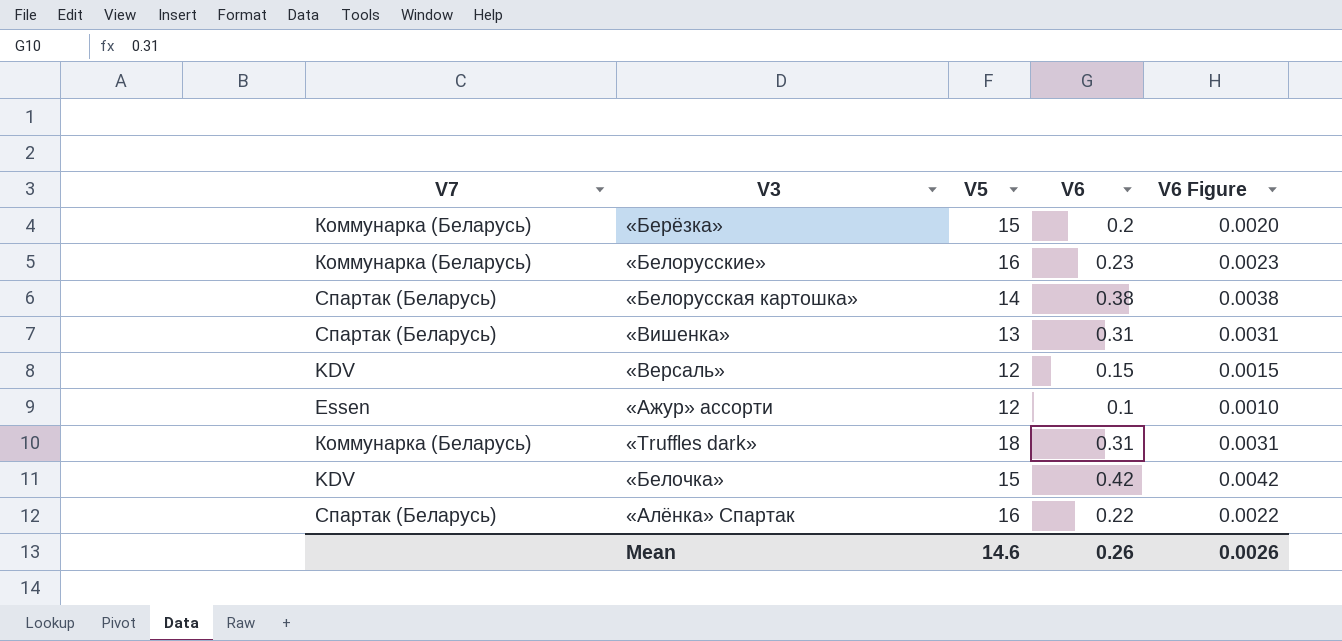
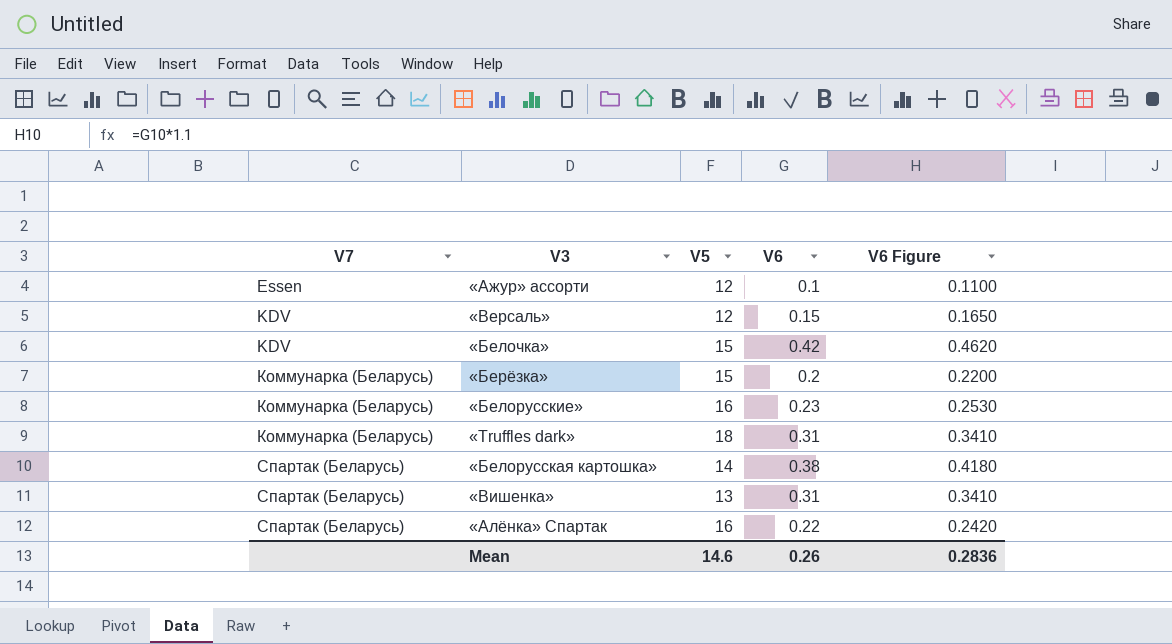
row order: none -> V7 ascending
column V6 Figure | formula: [V6] * 0.01 -> [V6] * 1.1
Mean | V6 Figure: 0.0026 -> 0.2836

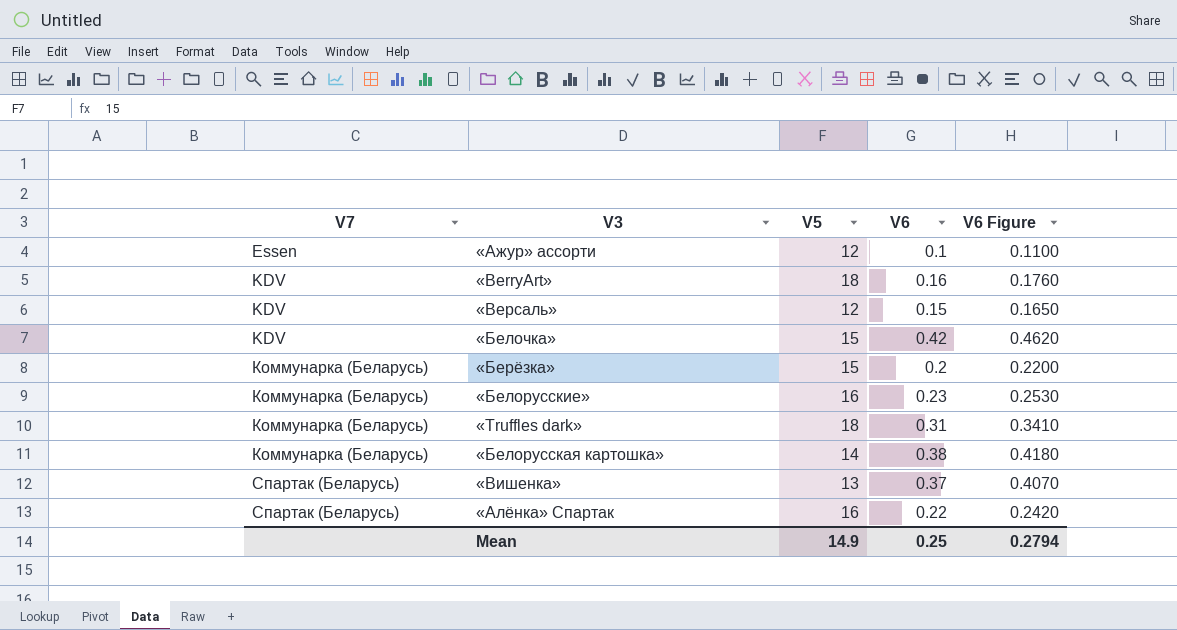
row «BerryArt»: none -> KDV | 18 | 0.16 | 0.1760
«Белорусская картошка» | V7: Спартак (Беларусь) -> Коммунарка (Беларусь)
«Вишенка» | V6: 0.31 -> 0.37
«Вишенка» | V6 Figure: 0.3410 -> 0.4070
Mean | V5: 14.6 -> 14.9
Mean | V6: 0.26 -> 0.25
Mean | V6 Figure: 0.2836 -> 0.2794

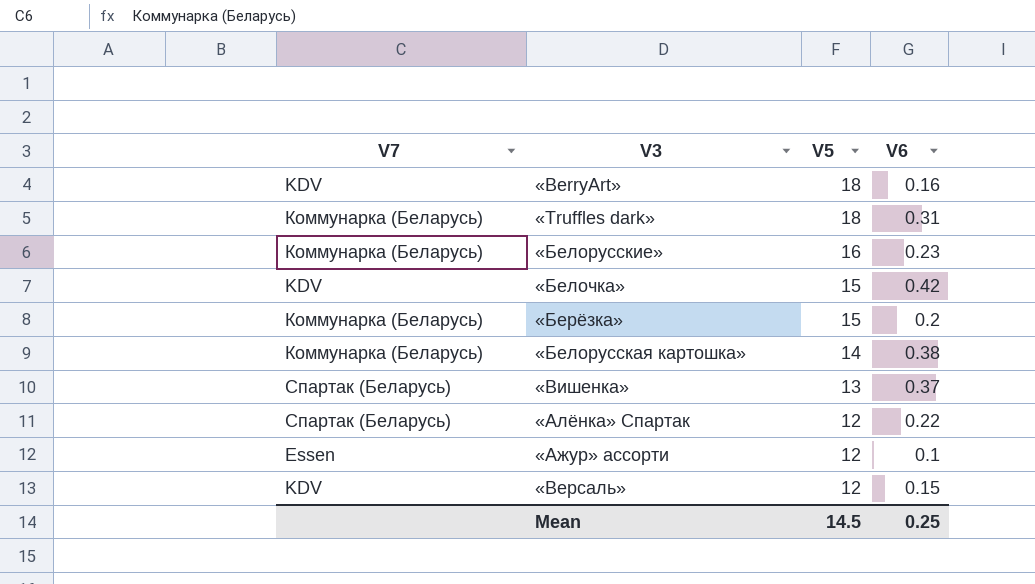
row order: V7 ascending -> V5 descending
column V6 Figure | formula: [V6] * 1.1 -> none
«Алёнка» Спартак | V5: 16 -> 12
Mean | V5: 14.9 -> 14.5

